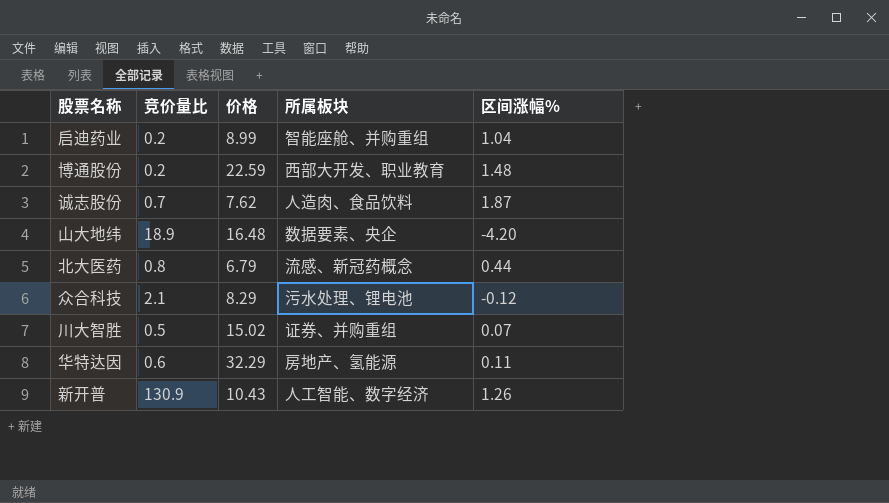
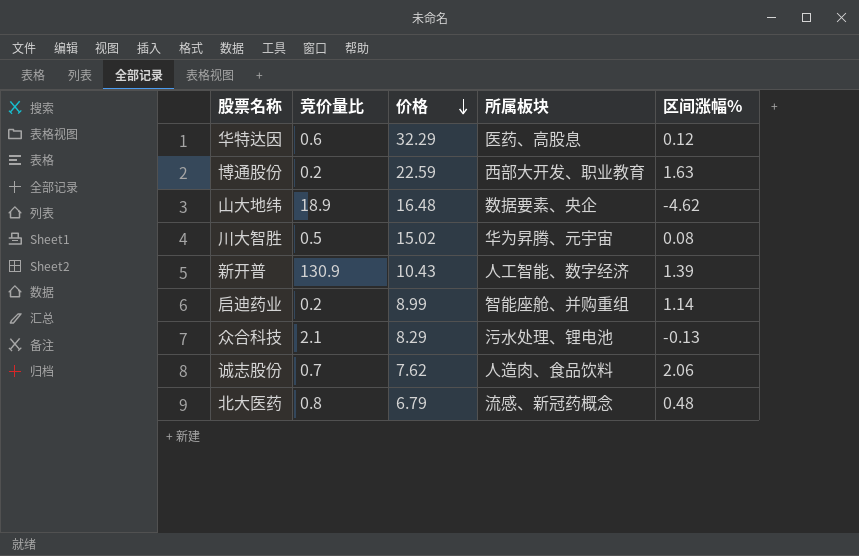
row order: none -> 价格 descending
华特达因 | 所属板块: 房地产、氢能源 -> 医药、高股息
华特达因 | 区间涨幅%: 0.11 -> 0.12
博通股份 | 区间涨幅%: 1.48 -> 1.63
山大地纬 | 区间涨幅%: -4.20 -> -4.62
川大智胜 | 所属板块: 证券、并购重组 -> 华为昇腾、元宇宙
川大智胜 | 区间涨幅%: 0.07 -> 0.08
新开普 | 区间涨幅%: 1.26 -> 1.39
启迪药业 | 区间涨幅%: 1.04 -> 1.14
众合科技 | 区间涨幅%: -0.12 -> -0.13
诚志股份 | 区间涨幅%: 1.87 -> 2.06
北大医药 | 区间涨幅%: 0.44 -> 0.48

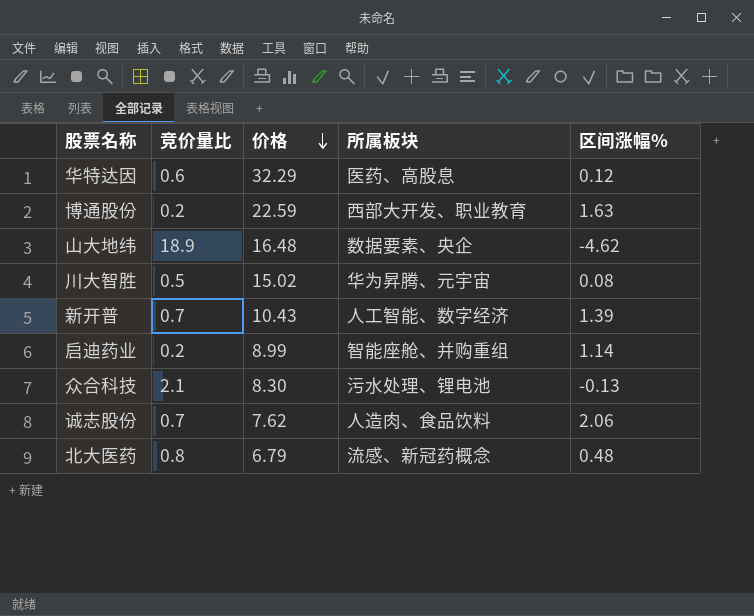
新开普 | 竞价量比: 130.9 -> 0.7
众合科技 | 价格: 8.29 -> 8.30

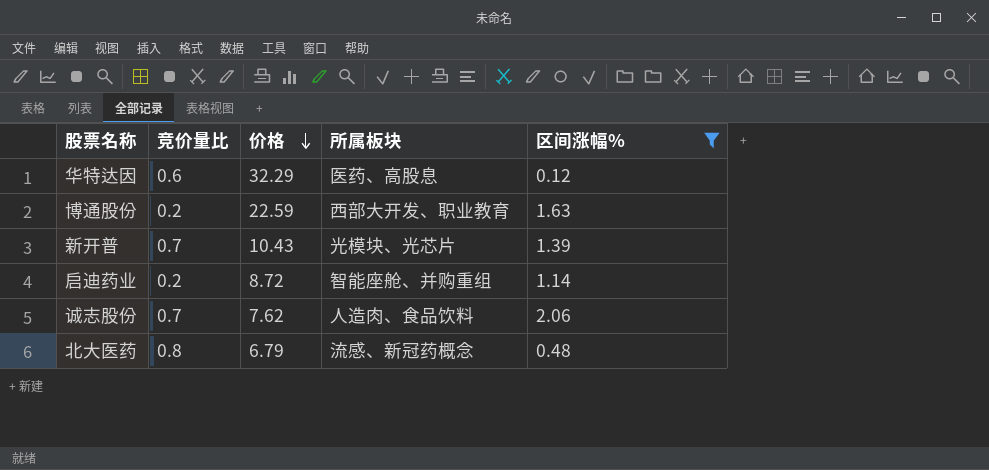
filter: none -> 区间涨幅% >= 0.12
新开普 | 所属板块: 人工智能、数字经济 -> 光模块、光芯片
启迪药业 | 价格: 8.99 -> 8.72

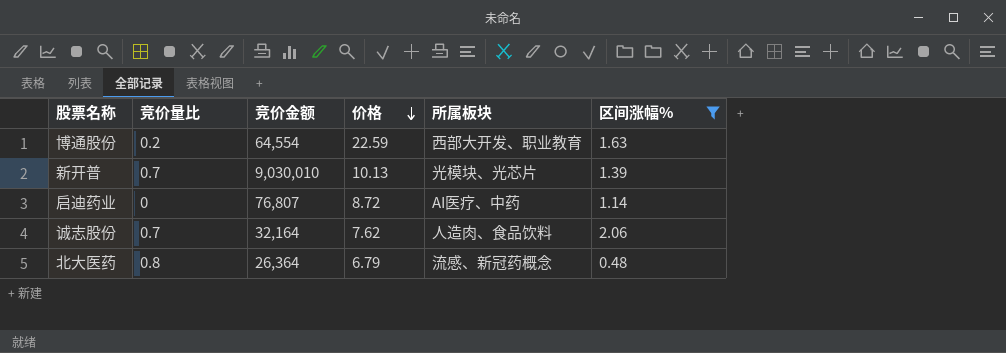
column 竞价金额 | position: none -> 3
row 华特达因: 0.6 | 32.29 | 医药、高股息 | 0.12 -> none
新开普 | 价格: 10.43 -> 10.13
启迪药业 | 竞价量比: 0.2 -> 0
启迪药业 | 所属板块: 智能座舱、并购重组 -> AI医疗、中药

